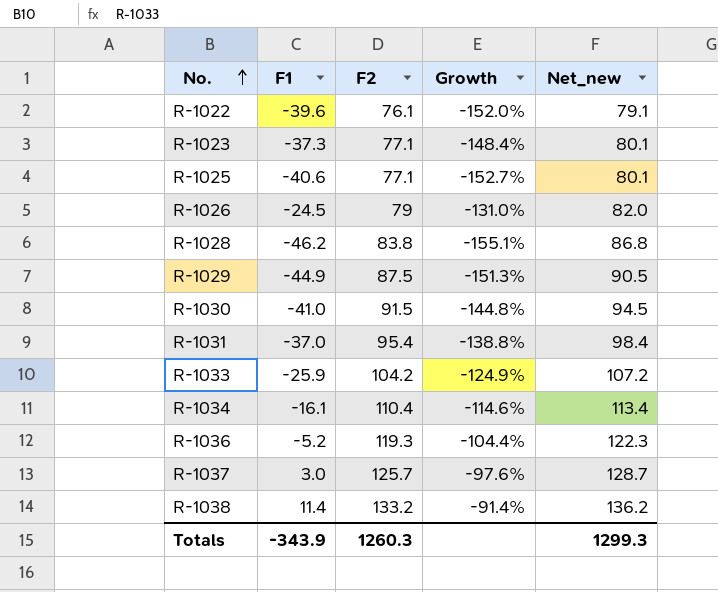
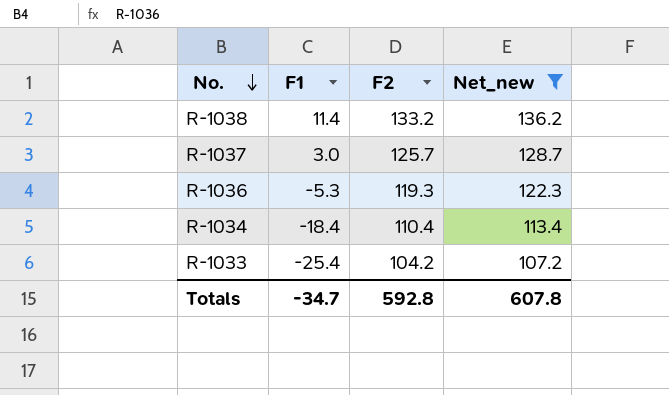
filter: none -> Net_new >= 107.2
row order: No. ascending -> No. descending
column Growth | formula: ([F1] - [F2]) / [F2] -> none
R-1036 | F1: -5.2 -> -5.3
R-1034 | F1: -16.1 -> -18.4
R-1033 | F1: -25.9 -> -25.4
Totals | F1: -343.9 -> -34.7
Totals | F2: 1260.3 -> 592.8
Totals | Net_new: 1299.3 -> 607.8

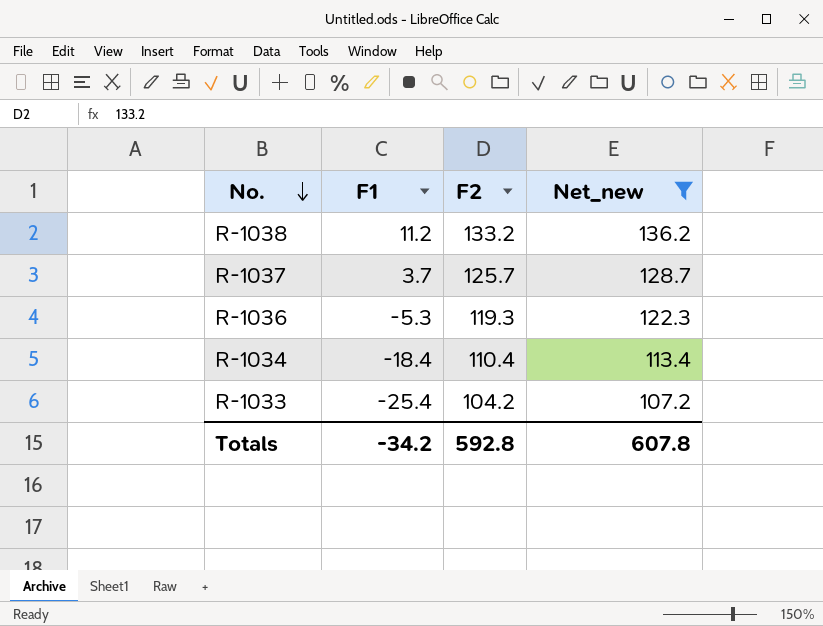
R-1038 | F1: 11.4 -> 11.2
R-1037 | F1: 3.0 -> 3.7
Totals | F1: -34.7 -> -34.2

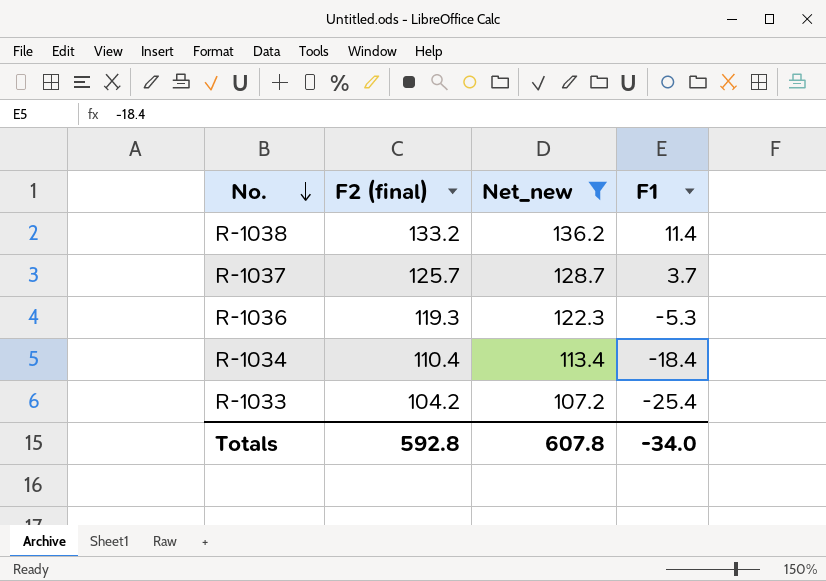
column name: F2 -> F2 (final)
column F1 | position: 2 -> 4
R-1038 | F1: 11.2 -> 11.4
Totals | F1: -34.2 -> -34.0

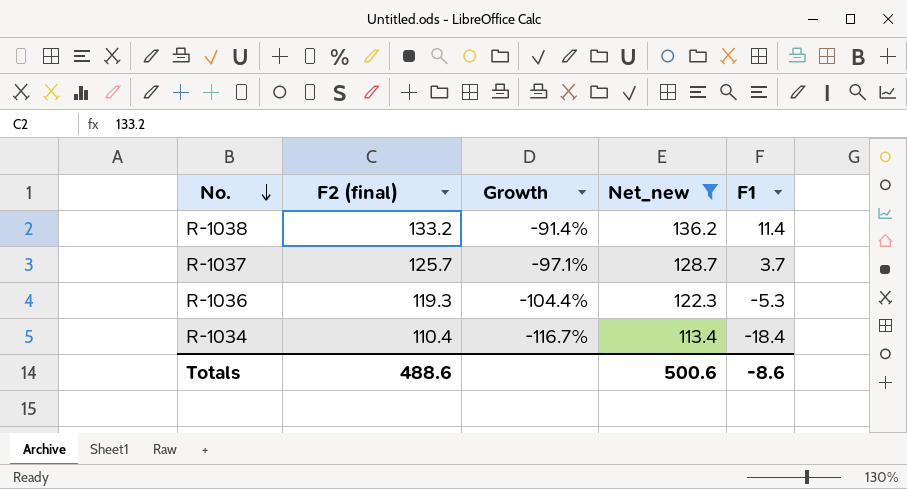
column Growth | formula: none -> ([F1] - [F2 (final)]) / [F2 (final)]
row R-1033: 104.2 | 107.2 | -25.4 -> none
Totals | F2 (final): 592.8 -> 488.6
Totals | Net_new: 607.8 -> 500.6
Totals | F1: -34.0 -> -8.6

